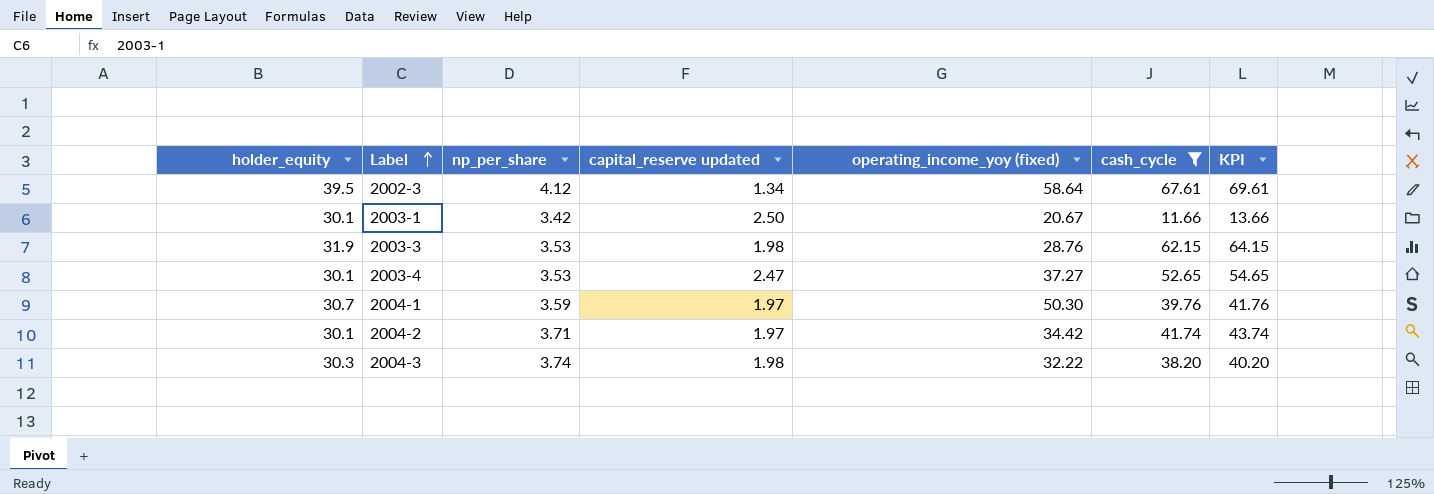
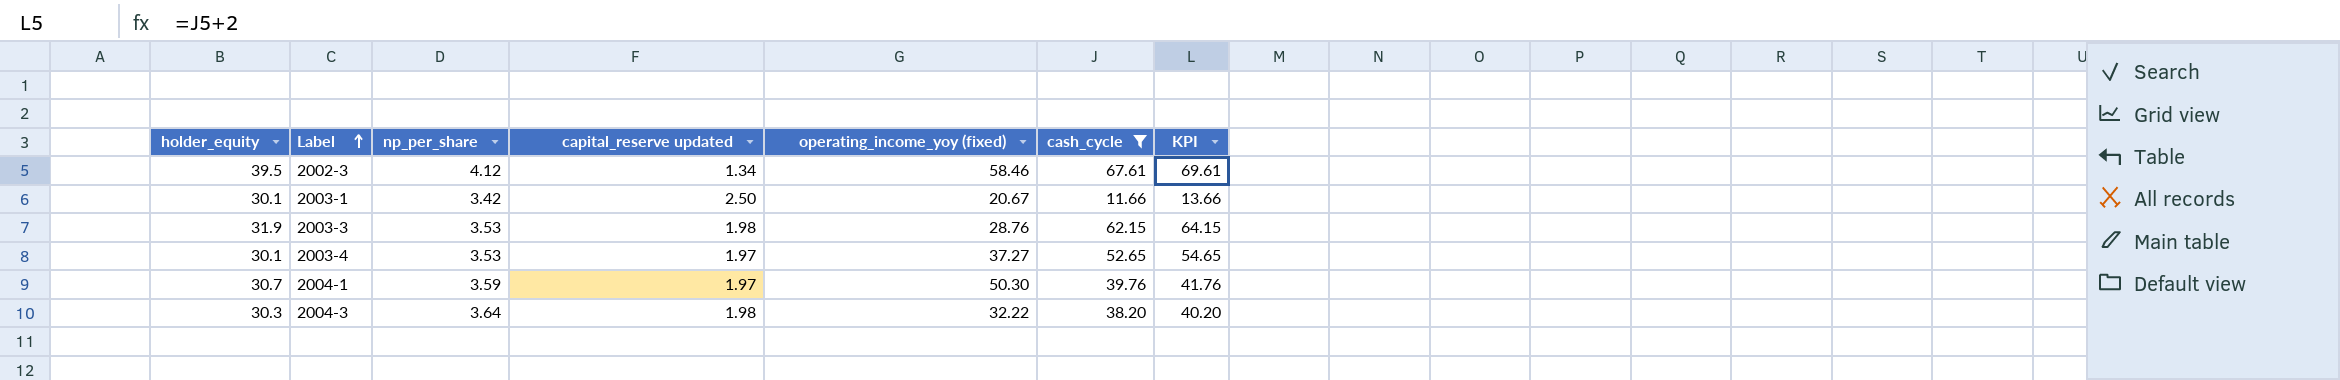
row 2004-2: 30.1 | 3.71 | 1.97 | 34.42 | 41.74 | 43.74 -> none
2002-3 | operating_income_yoy (fixed): 58.64 -> 58.46
2003-4 | capital_reserve updated: 2.47 -> 1.97
2004-3 | np_per_share: 3.74 -> 3.64

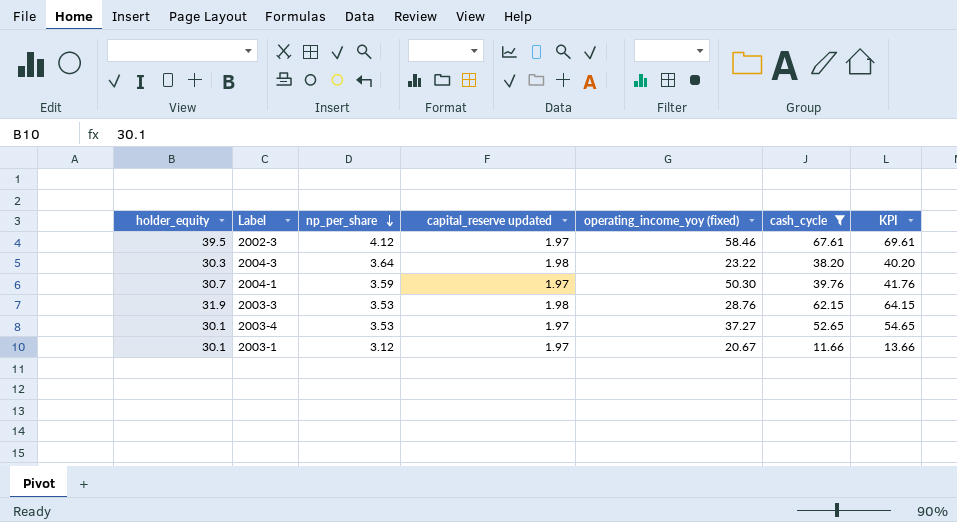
row order: Label ascending -> np_per_share descending
2002-3 | capital_reserve updated: 1.34 -> 1.97
2004-3 | operating_income_yoy (fixed): 32.22 -> 23.22
2003-1 | np_per_share: 3.42 -> 3.12
2003-1 | capital_reserve updated: 2.50 -> 1.97

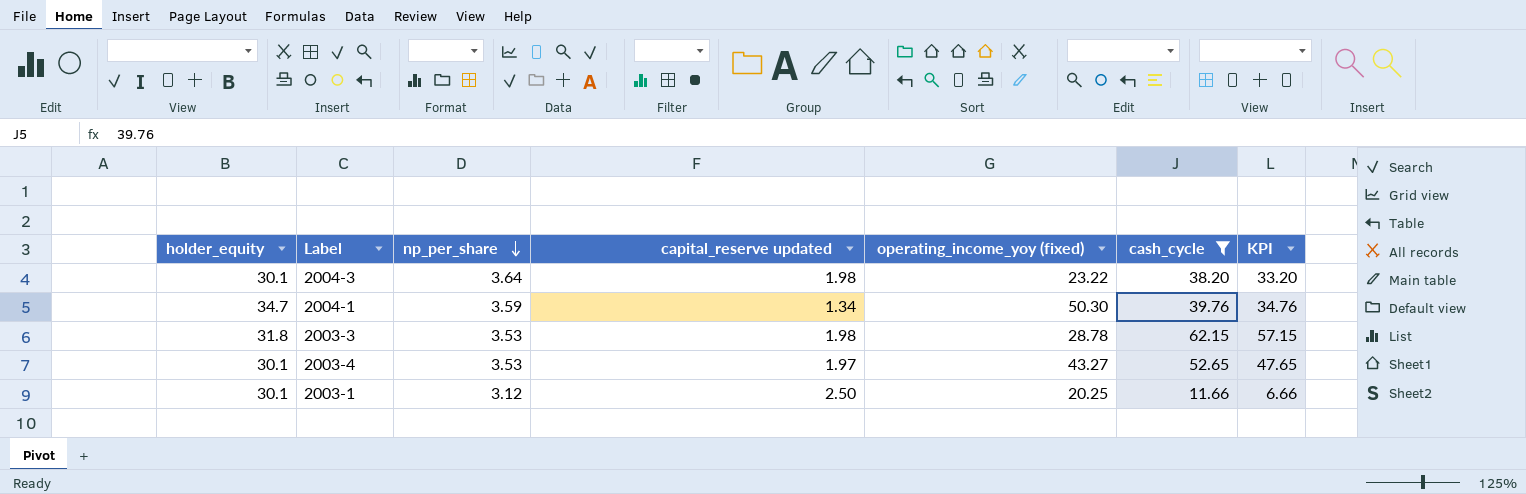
column KPI | formula: [cash_cycle] + 2 -> [cash_cycle] - 5
row 2002-3: 39.5 | 4.12 | 1.97 | 58.46 | 67.61 | 69.61 -> none
2004-3 | holder_equity: 30.3 -> 30.1
2004-1 | holder_equity: 30.7 -> 34.7
2004-1 | capital_reserve updated: 1.97 -> 1.34
2003-3 | holder_equity: 31.9 -> 31.8
2003-3 | operating_income_yoy (fixed): 28.76 -> 28.78
2003-4 | operating_income_yoy (fixed): 37.27 -> 43.27
2003-1 | capital_reserve updated: 1.97 -> 2.50
2003-1 | operating_income_yoy (fixed): 20.67 -> 20.25

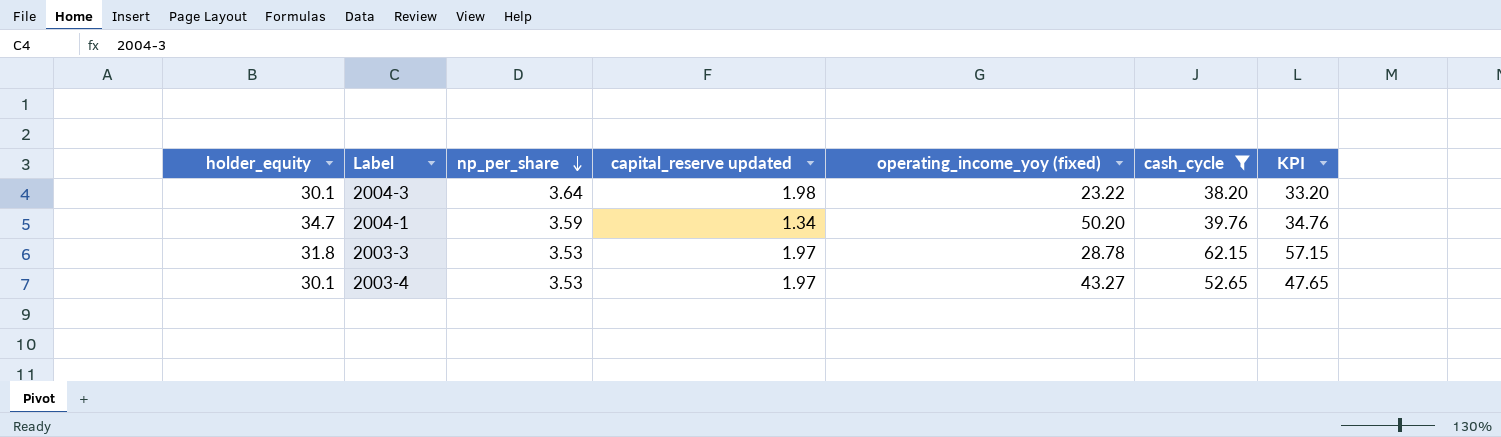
row 2003-1: 30.1 | 3.12 | 2.50 | 20.25 | 11.66 | 6.66 -> none
2004-1 | operating_income_yoy (fixed): 50.30 -> 50.20
2003-3 | capital_reserve updated: 1.98 -> 1.97

